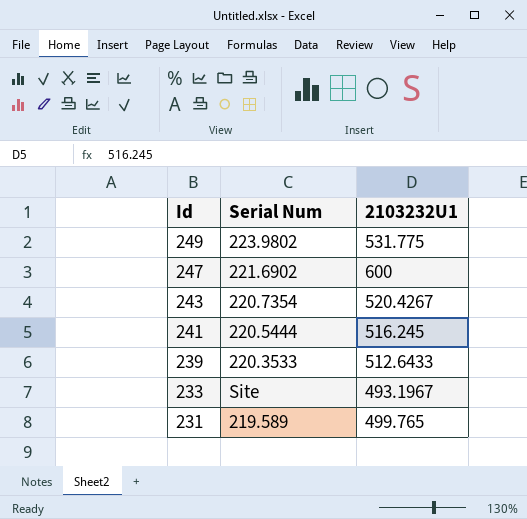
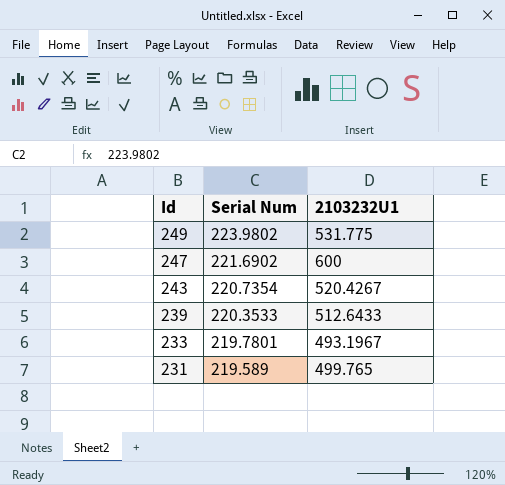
row 241: 220.5444 | 516.245 -> none
233 | Serial Num: Site -> 219.7801

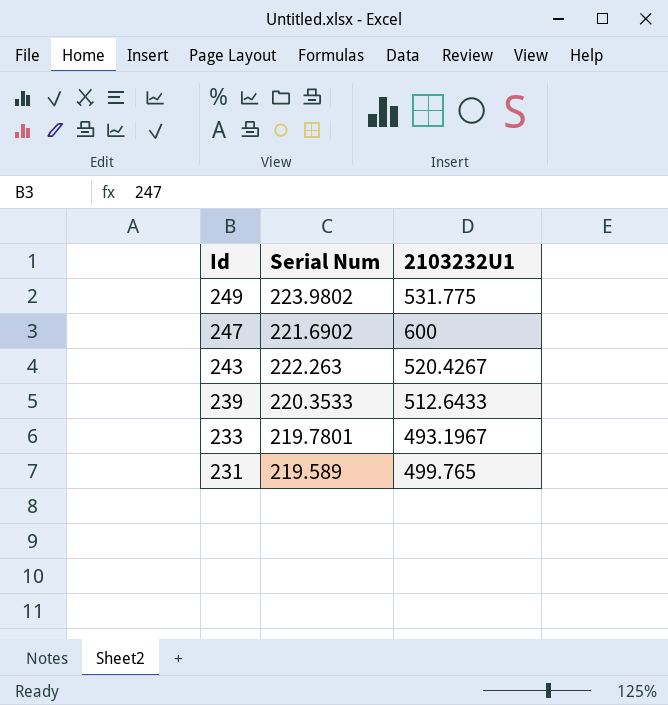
243 | Serial Num: 220.7354 -> 222.263

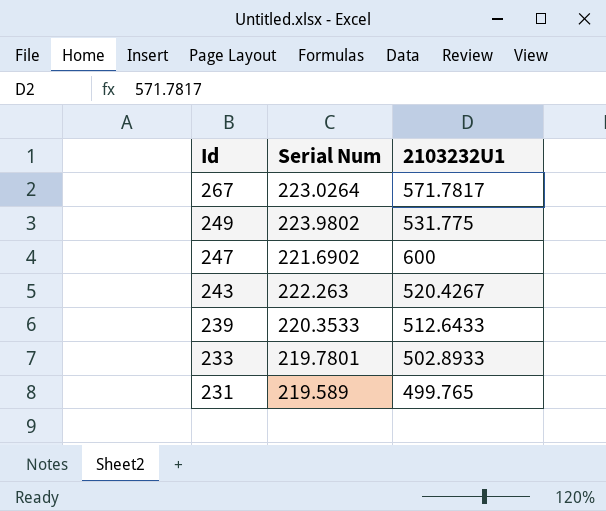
row 267: none -> 223.0264 | 571.7817
233 | 2103232U1: 493.1967 -> 502.8933

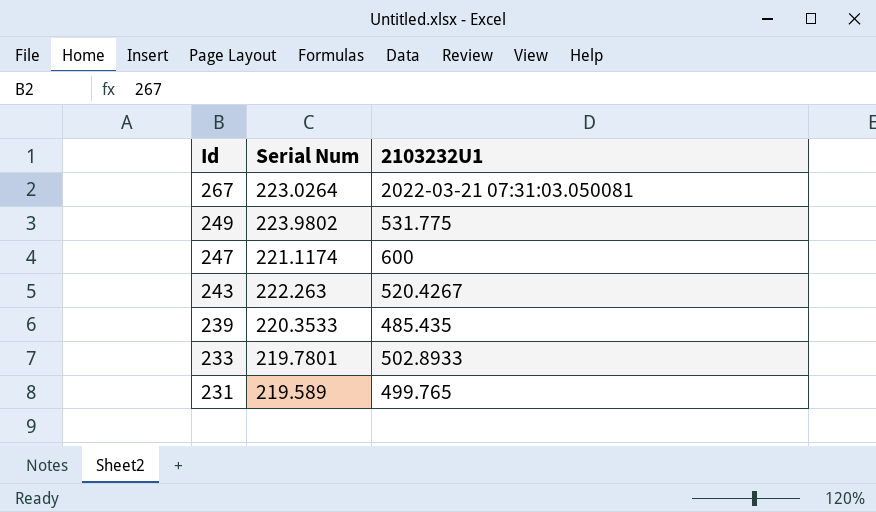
267 | 2103232U1: 571.7817 -> 2022-03-21 07:31:03.050081
247 | Serial Num: 221.6902 -> 221.1174
239 | 2103232U1: 512.6433 -> 485.435

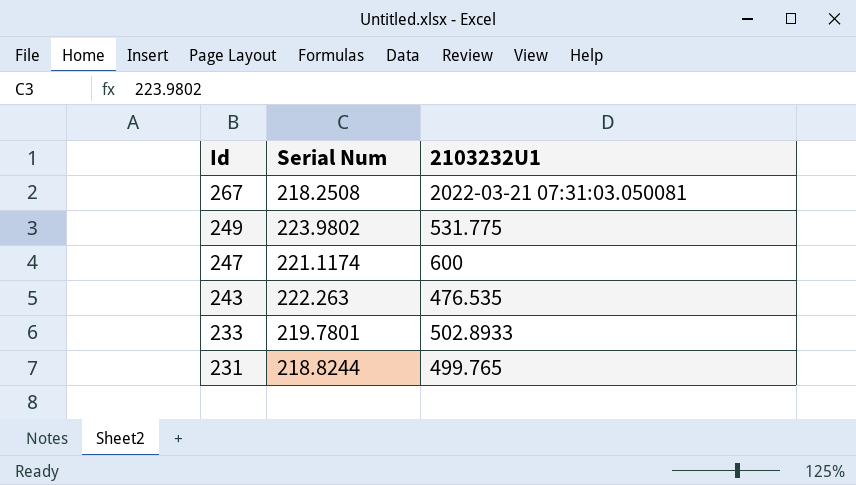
row 239: 220.3533 | 485.435 -> none
267 | Serial Num: 223.0264 -> 218.2508
243 | 2103232U1: 520.4267 -> 476.535
231 | Serial Num: 219.589 -> 218.8244

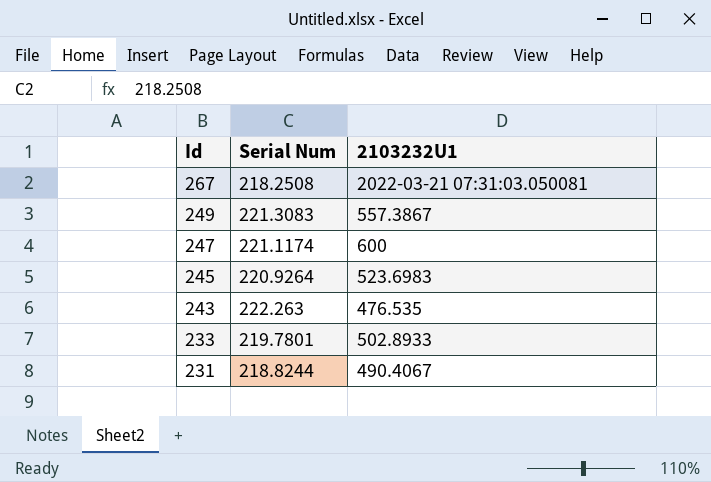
249 | Serial Num: 223.9802 -> 221.3083
249 | 2103232U1: 531.775 -> 557.3867
row 245: none -> 220.9264 | 523.6983
231 | 2103232U1: 499.765 -> 490.4067

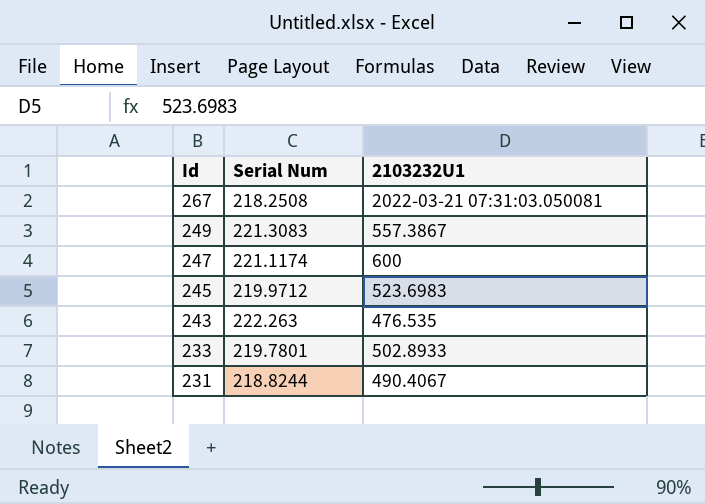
245 | Serial Num: 220.9264 -> 219.9712

